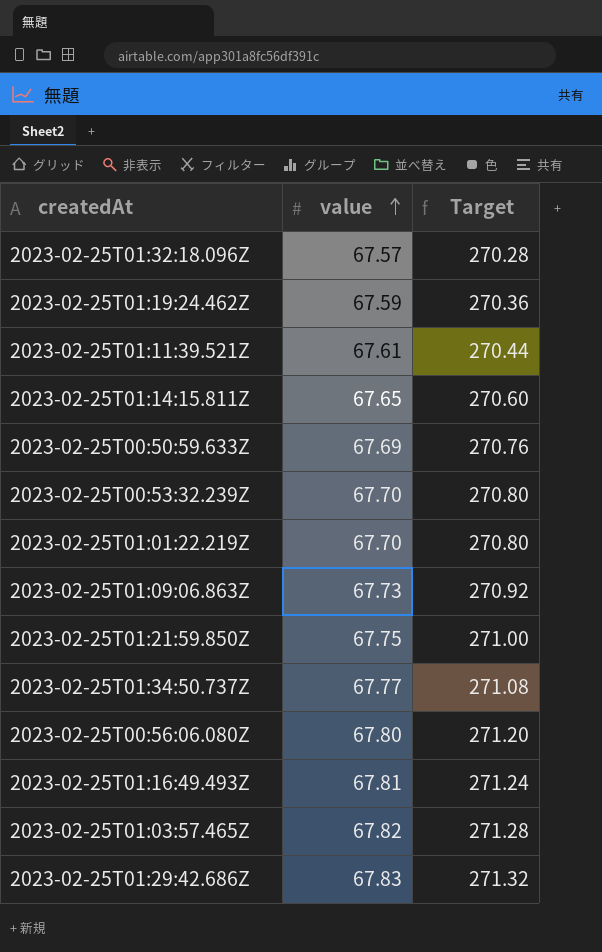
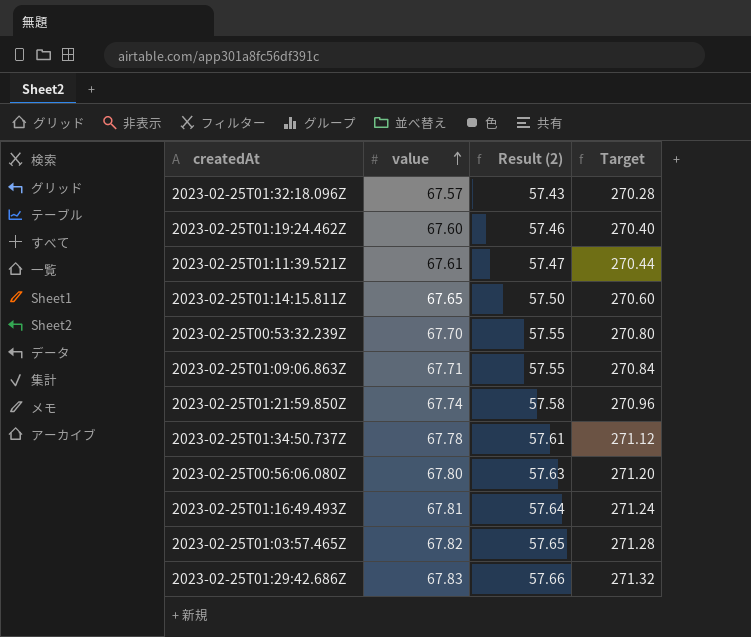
column Result (2) | formula: none -> [value] * 0.85
row 2023-02-25T00:50:59.633Z: 67.69 | 270.76 -> none
row 2023-02-25T01:01:22.219Z: 67.70 | 270.80 -> none
2023-02-25T01:19:24.462Z | value: 67.59 -> 67.60
2023-02-25T01:19:24.462Z | Target: 270.36 -> 270.40
2023-02-25T01:09:06.863Z | value: 67.73 -> 67.71
2023-02-25T01:09:06.863Z | Target: 270.92 -> 270.84
2023-02-25T01:21:59.850Z | value: 67.75 -> 67.74
2023-02-25T01:21:59.850Z | Target: 271.00 -> 270.96
2023-02-25T01:34:50.737Z | value: 67.77 -> 67.78
2023-02-25T01:34:50.737Z | Target: 271.08 -> 271.12

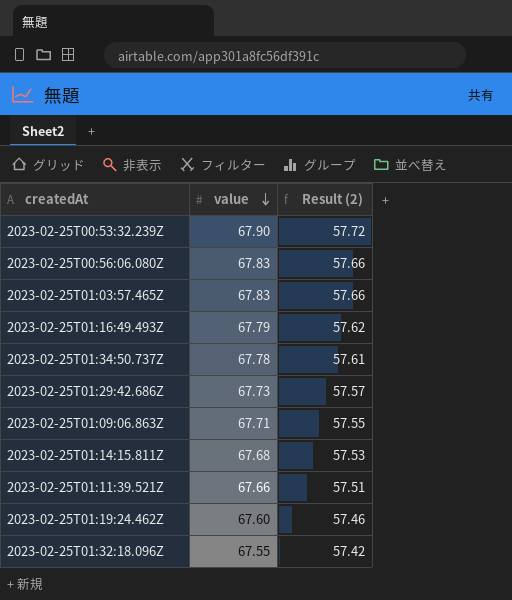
row order: value ascending -> value descending
column Target | formula: [value] * 4 -> none
row 2023-02-25T01:21:59.850Z: 67.74 | 57.58 | 270.96 -> none
2023-02-25T00:53:32.239Z | value: 67.70 -> 67.90
2023-02-25T00:53:32.239Z | Result (2): 57.55 -> 57.72
2023-02-25T00:56:06.080Z | value: 67.80 -> 67.83
2023-02-25T00:56:06.080Z | Result (2): 57.63 -> 57.66
2023-02-25T01:03:57.465Z | value: 67.82 -> 67.83
2023-02-25T01:03:57.465Z | Result (2): 57.65 -> 57.66
2023-02-25T01:16:49.493Z | value: 67.81 -> 67.79
2023-02-25T01:16:49.493Z | Result (2): 57.64 -> 57.62
2023-02-25T01:29:42.686Z | value: 67.83 -> 67.73
2023-02-25T01:29:42.686Z | Result (2): 57.66 -> 57.57
2023-02-25T01:14:15.811Z | value: 67.65 -> 67.68
2023-02-25T01:14:15.811Z | Result (2): 57.50 -> 57.53
2023-02-25T01:11:39.521Z | value: 67.61 -> 67.66
2023-02-25T01:11:39.521Z | Result (2): 57.47 -> 57.51
2023-02-25T01:32:18.096Z | value: 67.57 -> 67.55
2023-02-25T01:32:18.096Z | Result (2): 57.43 -> 57.42

